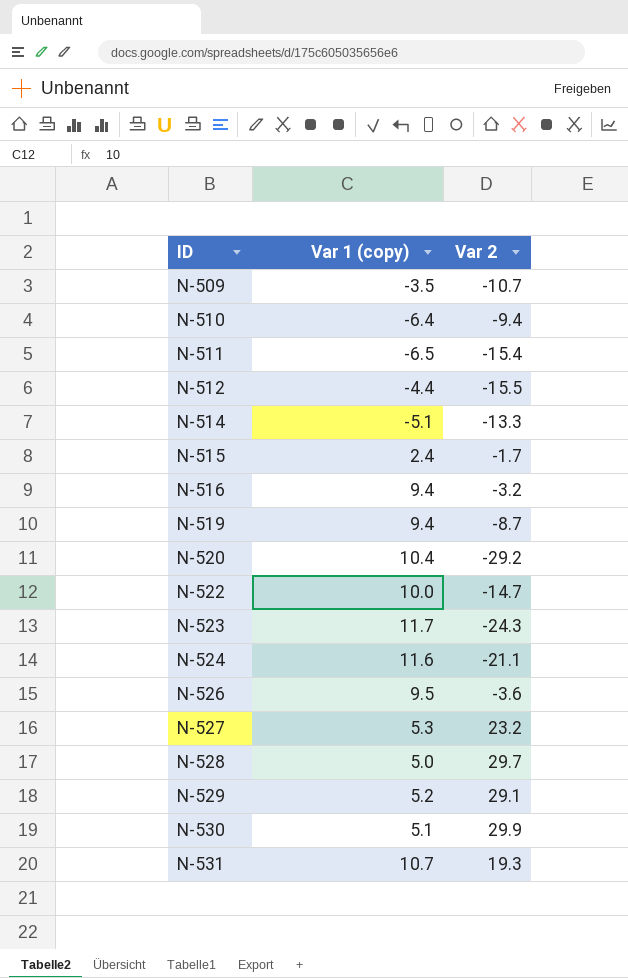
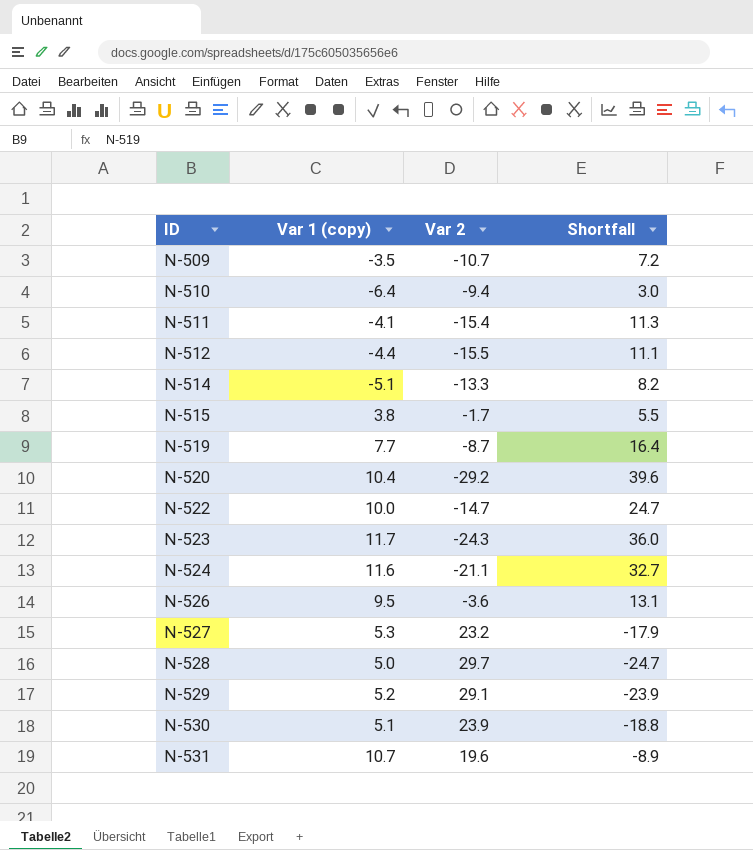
column Shortfall | formula: none -> [Var 1 (copy)] - [Var 2]
row N-516: 9.4 | -3.2 -> none
N-511 | Var 1 (copy): -6.5 -> -4.1
N-515 | Var 1 (copy): 2.4 -> 3.8
N-519 | Var 1 (copy): 9.4 -> 7.7
N-530 | Var 2: 29.9 -> 23.9
N-531 | Var 2: 19.3 -> 19.6

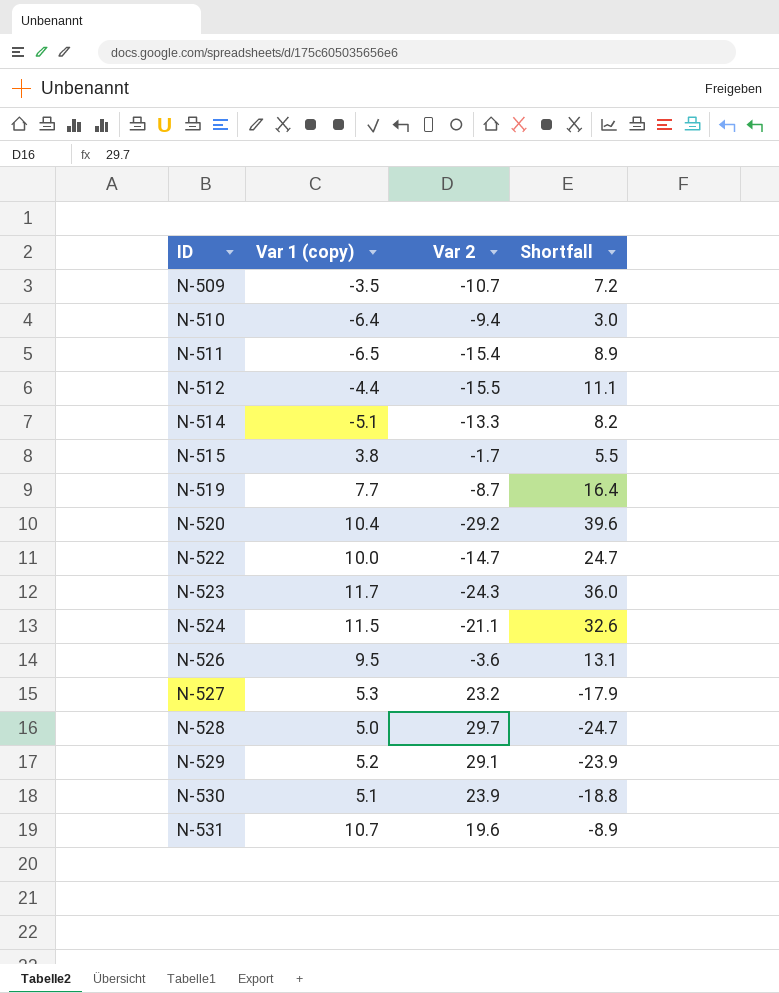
N-511 | Var 1 (copy): -4.1 -> -6.5
N-511 | Shortfall: 11.3 -> 8.9
N-524 | Var 1 (copy): 11.6 -> 11.5
N-524 | Shortfall: 32.7 -> 32.6

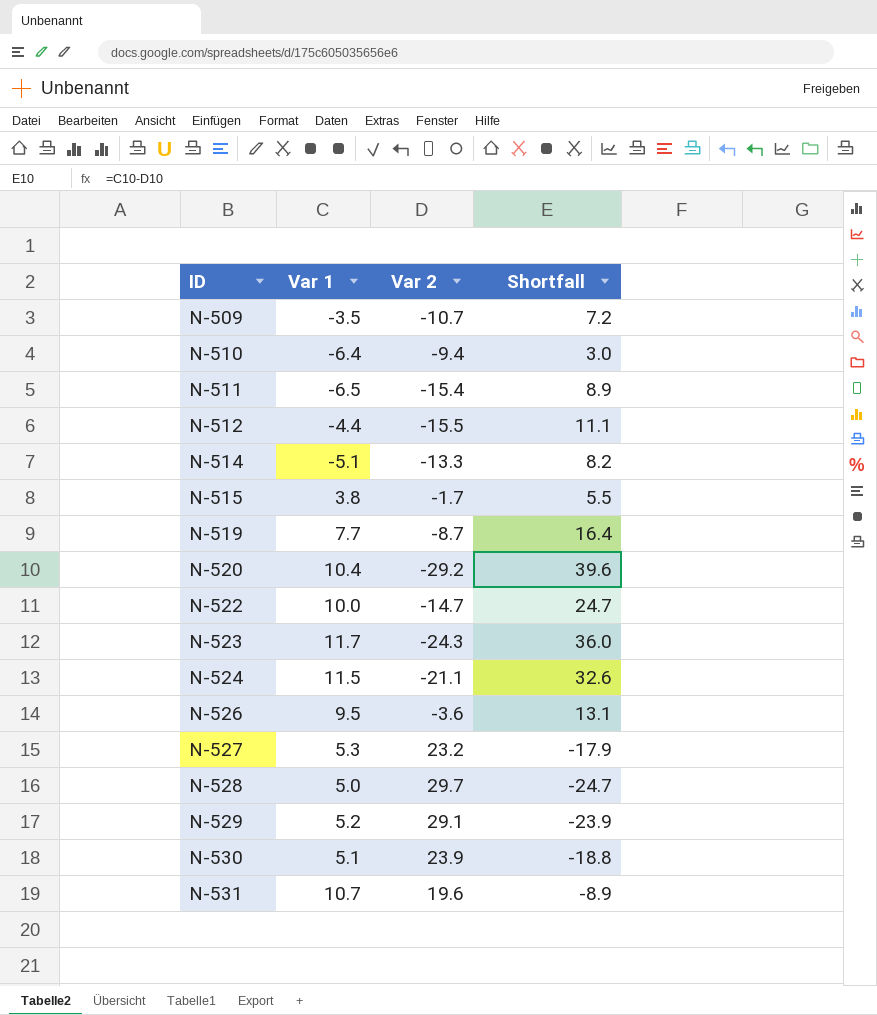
column name: Var 1 (copy) -> Var 1

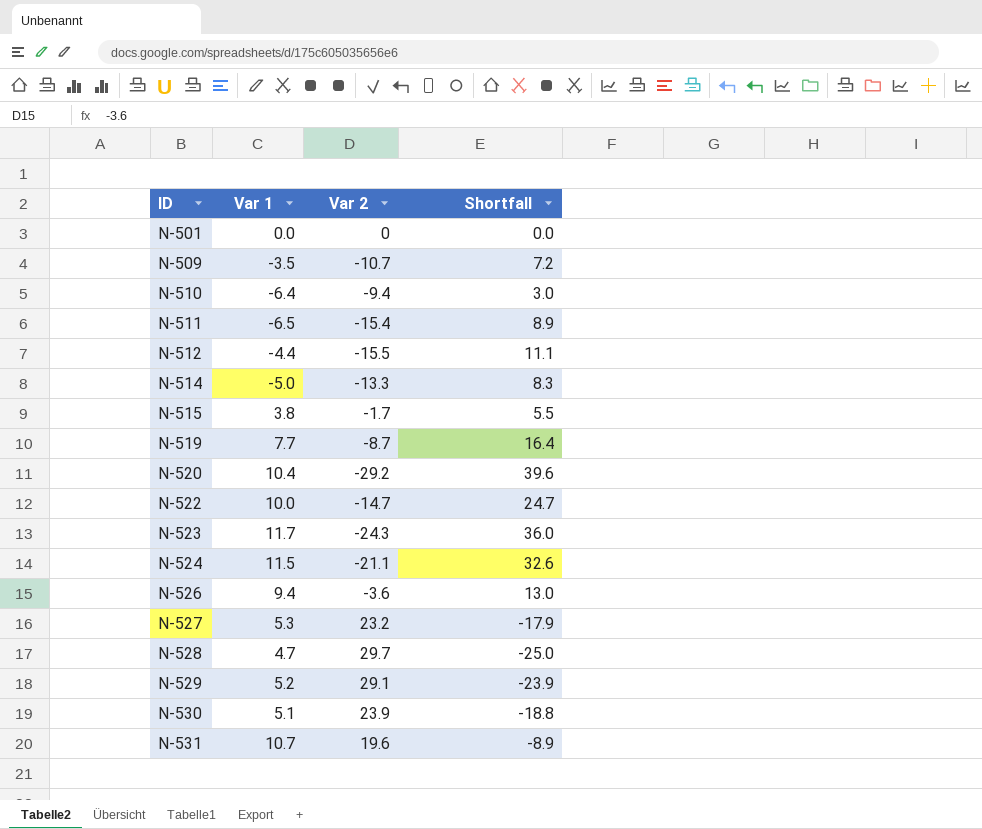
row N-501: none -> 0.0 | 0 | 0.0
N-514 | Var 1: -5.1 -> -5.0
N-514 | Shortfall: 8.2 -> 8.3
N-526 | Var 1: 9.5 -> 9.4
N-526 | Shortfall: 13.1 -> 13.0
N-528 | Var 1: 5.0 -> 4.7
N-528 | Shortfall: -24.7 -> -25.0

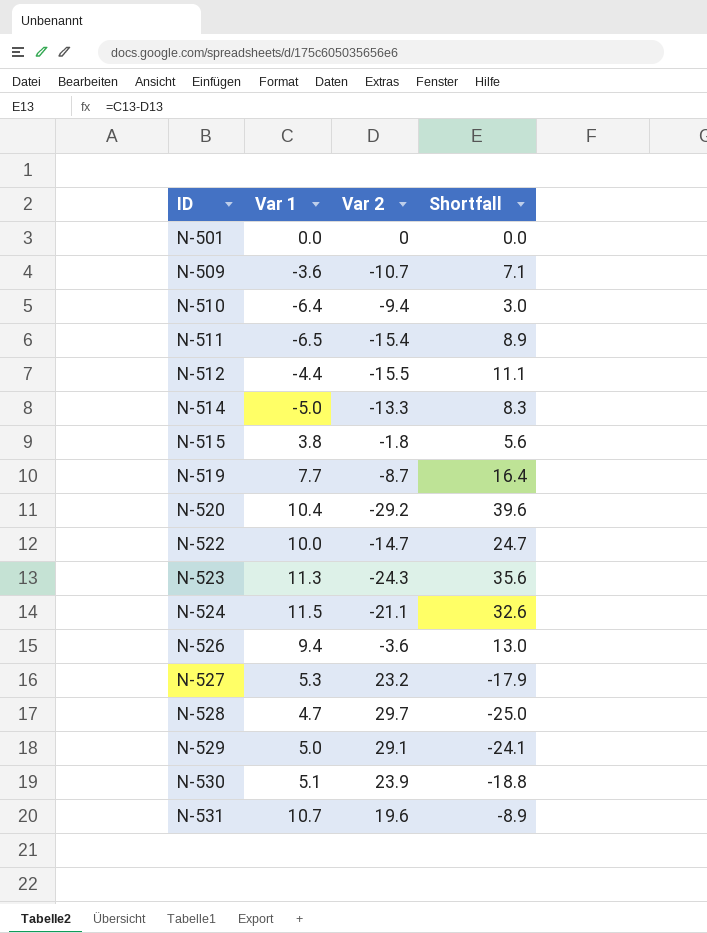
N-509 | Var 1: -3.5 -> -3.6
N-509 | Shortfall: 7.2 -> 7.1
N-515 | Var 2: -1.7 -> -1.8
N-515 | Shortfall: 5.5 -> 5.6
N-523 | Var 1: 11.7 -> 11.3
N-523 | Shortfall: 36.0 -> 35.6
N-529 | Var 1: 5.2 -> 5.0
N-529 | Shortfall: -23.9 -> -24.1

